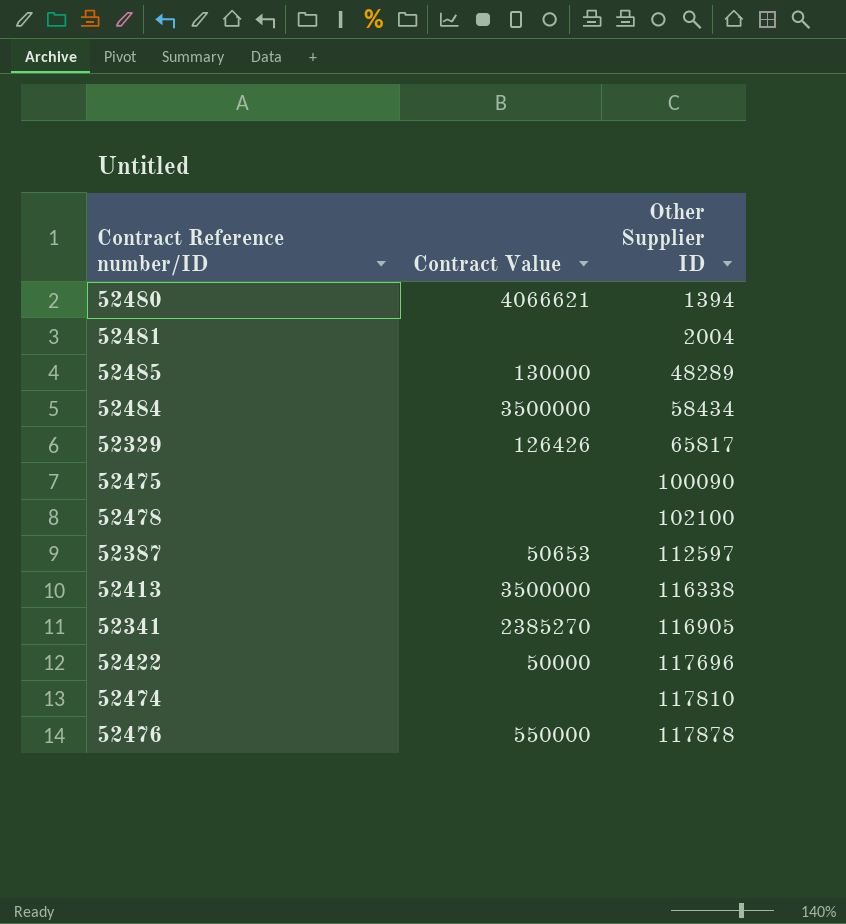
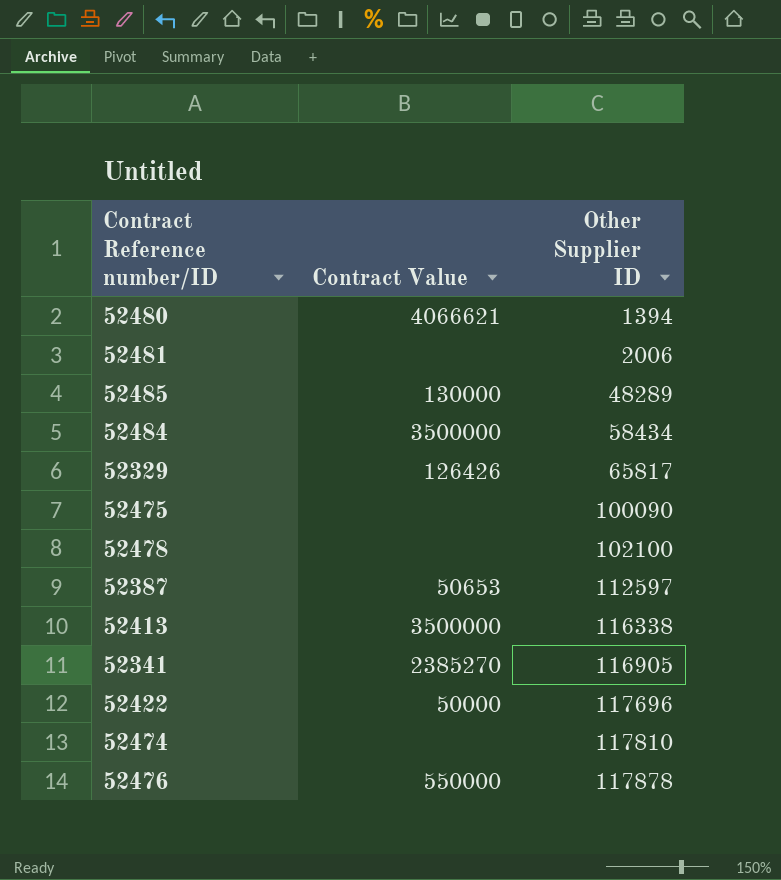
52481 | Other Supplier ID: 2004 -> 2006

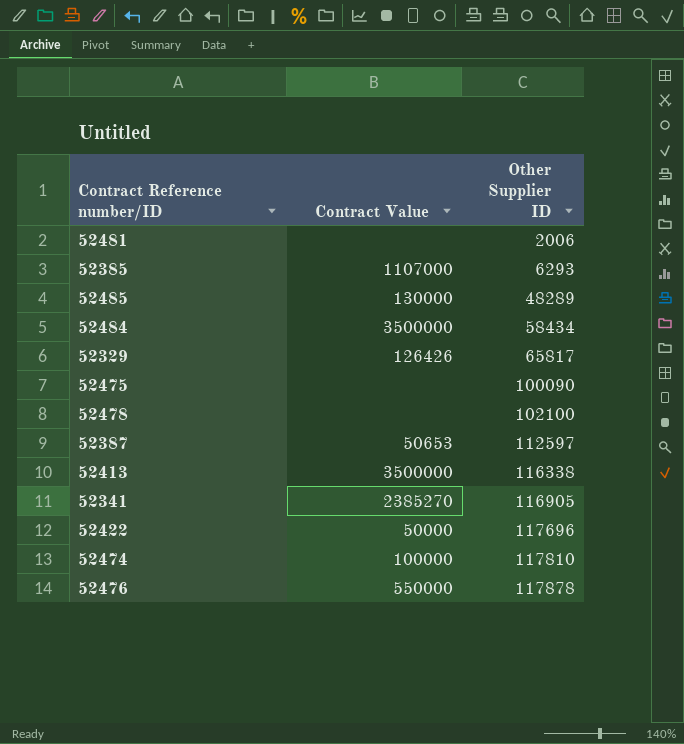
row 52480: 4066621 | 1394 -> none
row 52385: none -> 1107000 | 6293
52474 | Contract Value: none -> 100000

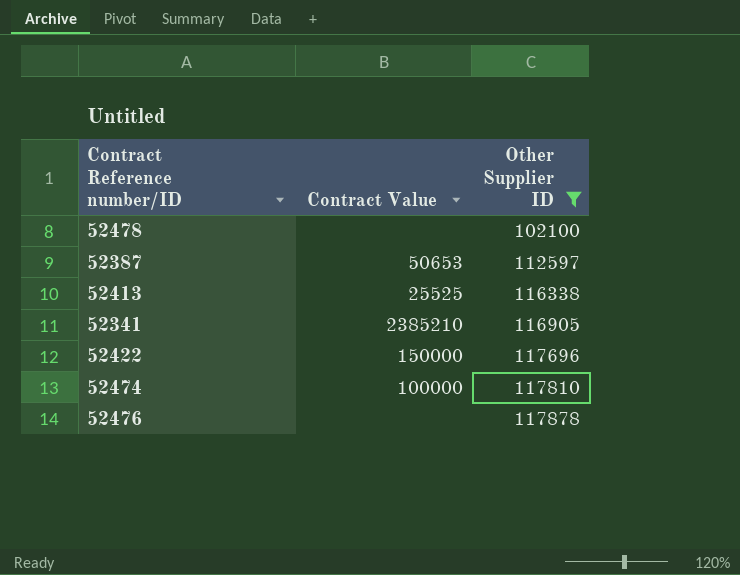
filter: none -> Other Supplier ID >= 102100
52413 | Contract Value: 3500000 -> 25525
52341 | Contract Value: 2385270 -> 2385210
52422 | Contract Value: 50000 -> 150000
52476 | Contract Value: 550000 -> none

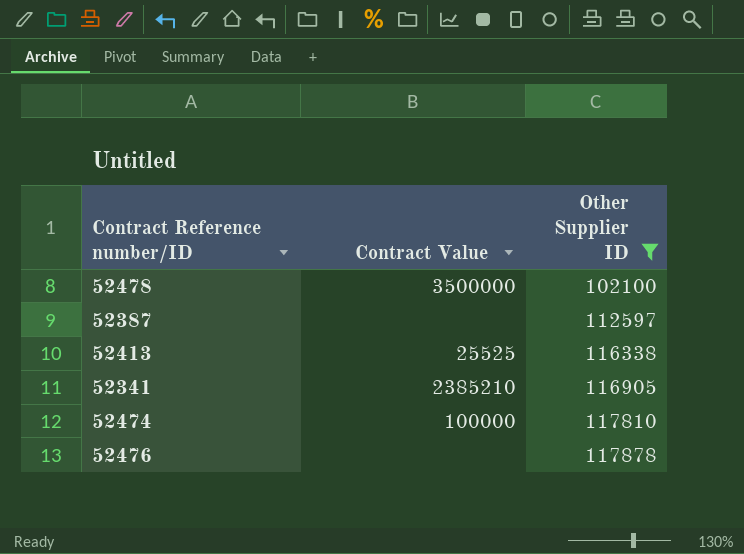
row 52422: 150000 | 117696 -> none
52478 | Contract Value: none -> 3500000
52387 | Contract Value: 50653 -> none

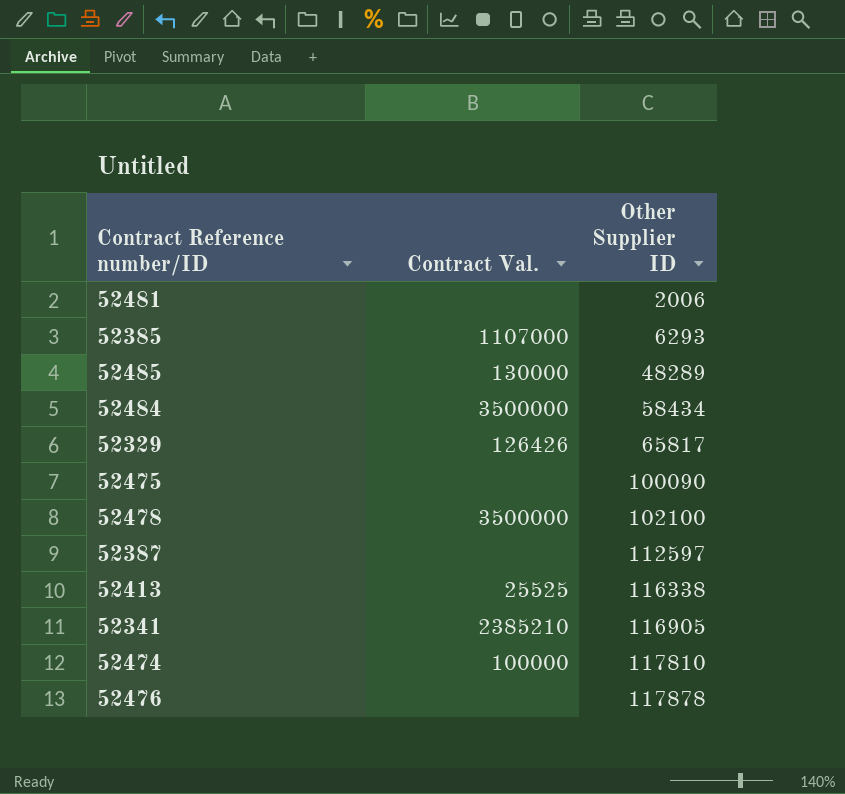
filter: Other Supplier ID >= 102100 -> none
column name: Contract Value -> Contract Val.

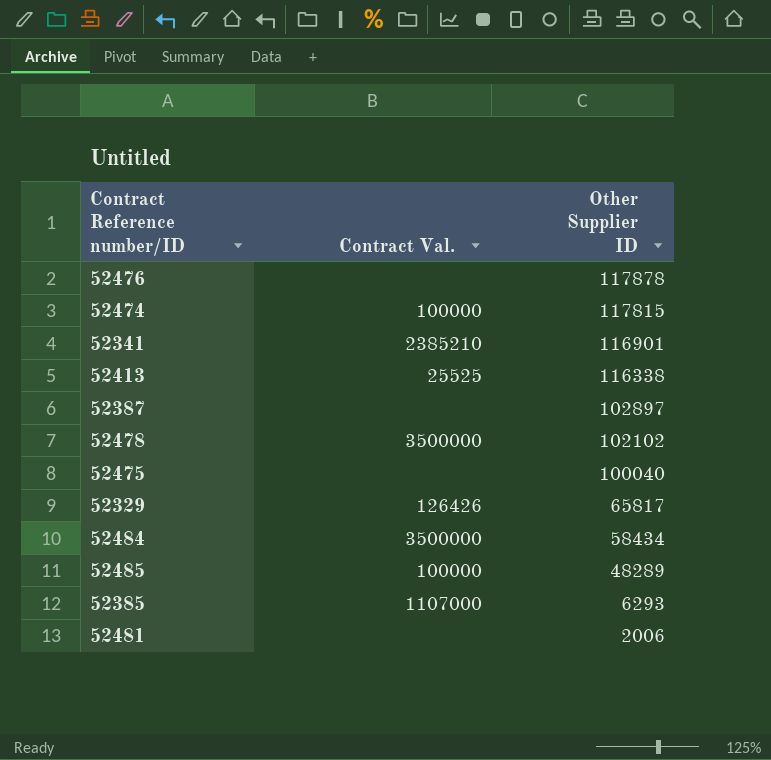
row order: Other Supplier ID ascending -> Other Supplier ID descending
52474 | Other Supplier ID: 117810 -> 117815
52341 | Other Supplier ID: 116905 -> 116901
52387 | Other Supplier ID: 112597 -> 102897
52478 | Other Supplier ID: 102100 -> 102102
52475 | Other Supplier ID: 100090 -> 100040
52485 | Contract Val.: 130000 -> 100000

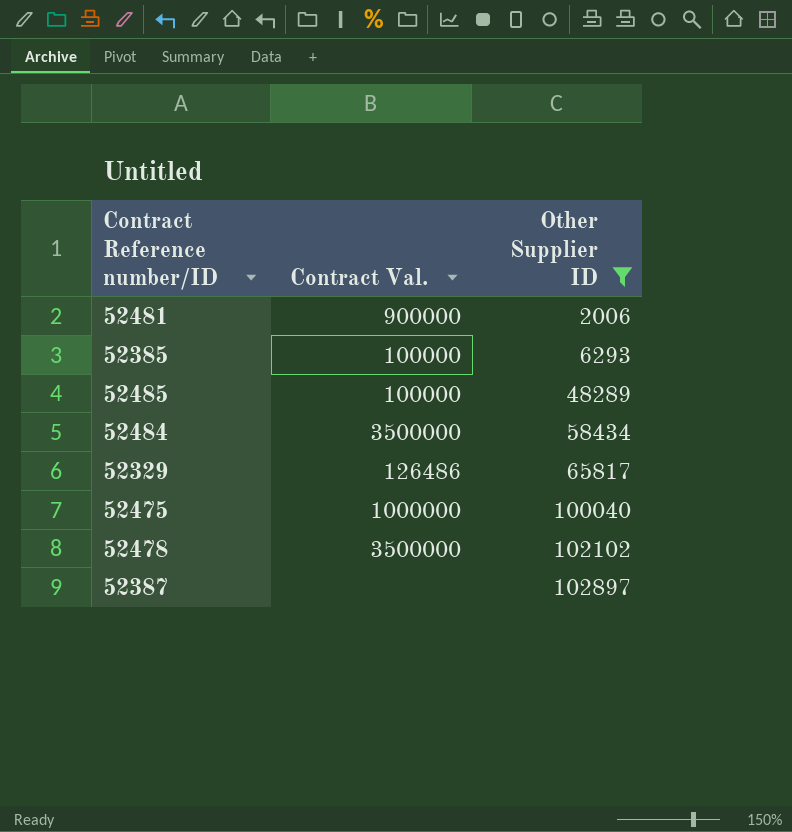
filter: none -> Other Supplier ID <= 102897
row order: Other Supplier ID descending -> Other Supplier ID ascending
52481 | Contract Val.: none -> 900000
52385 | Contract Val.: 1107000 -> 100000
52329 | Contract Val.: 126426 -> 126486
52475 | Contract Val.: none -> 1000000

